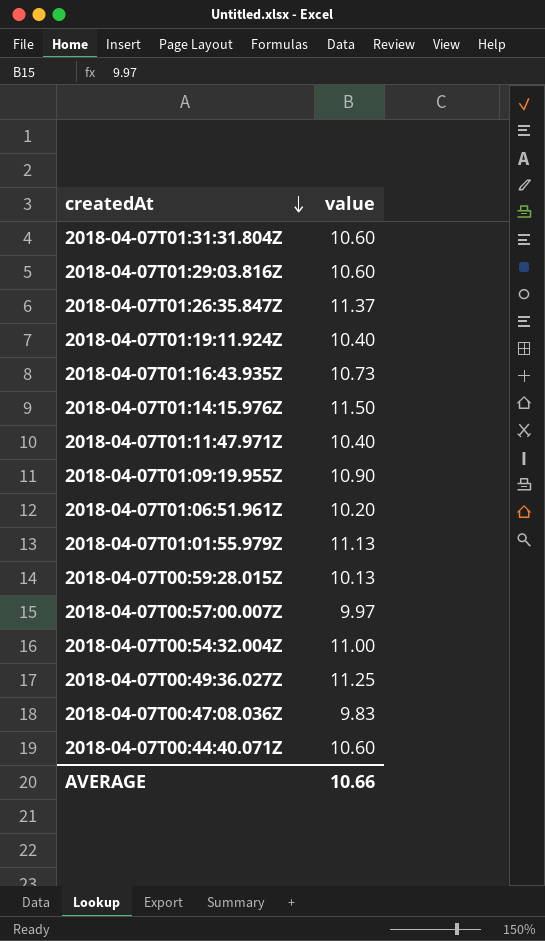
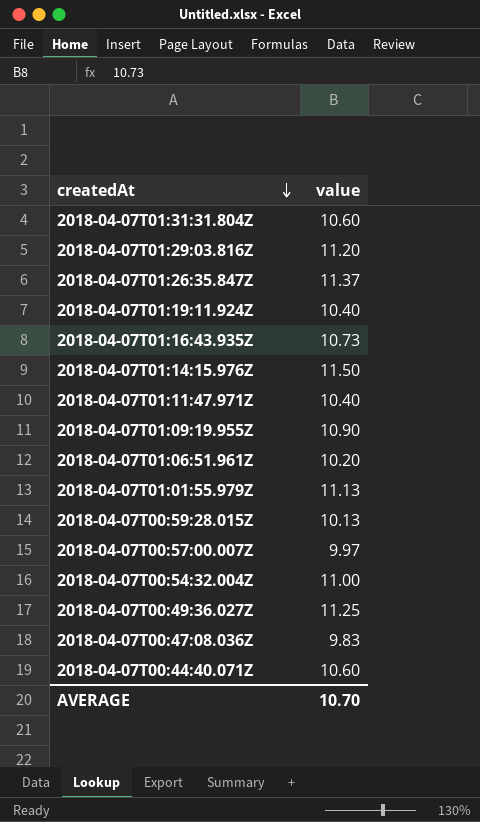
2018-04-07T01:29:03.816Z | value: 10.60 -> 11.20
AVERAGE | value: 10.66 -> 10.70

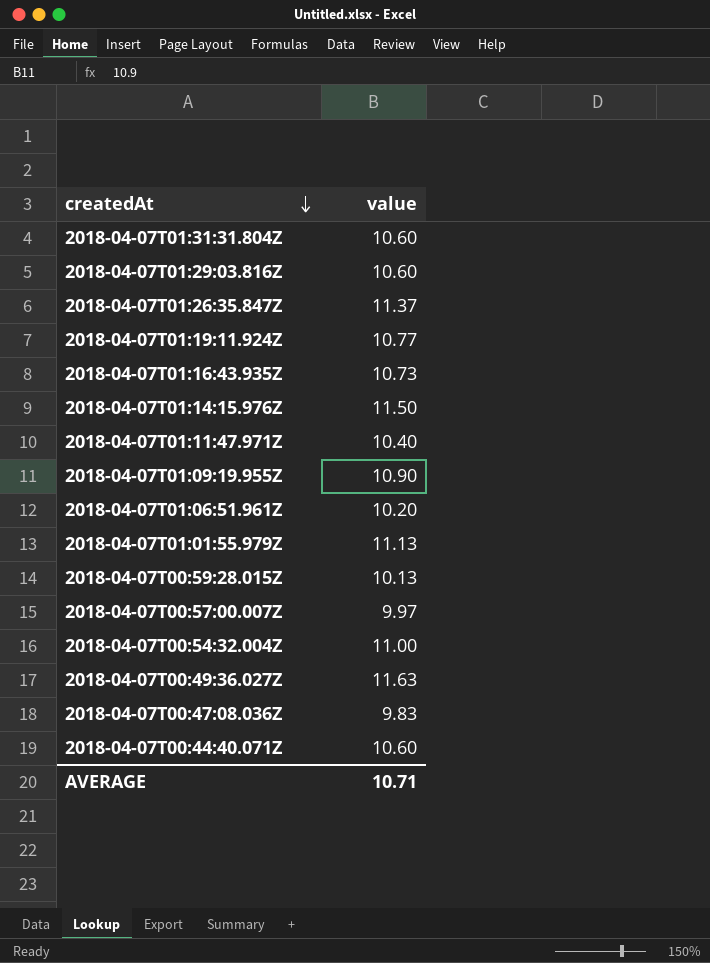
2018-04-07T01:29:03.816Z | value: 11.20 -> 10.60
2018-04-07T01:19:11.924Z | value: 10.40 -> 10.77
2018-04-07T00:49:36.027Z | value: 11.25 -> 11.63
AVERAGE | value: 10.70 -> 10.71

